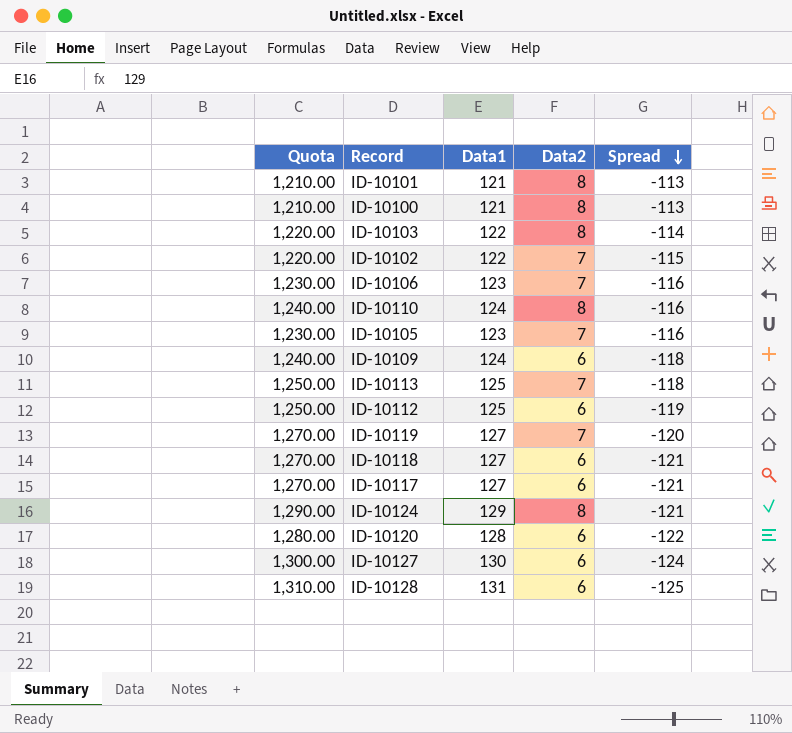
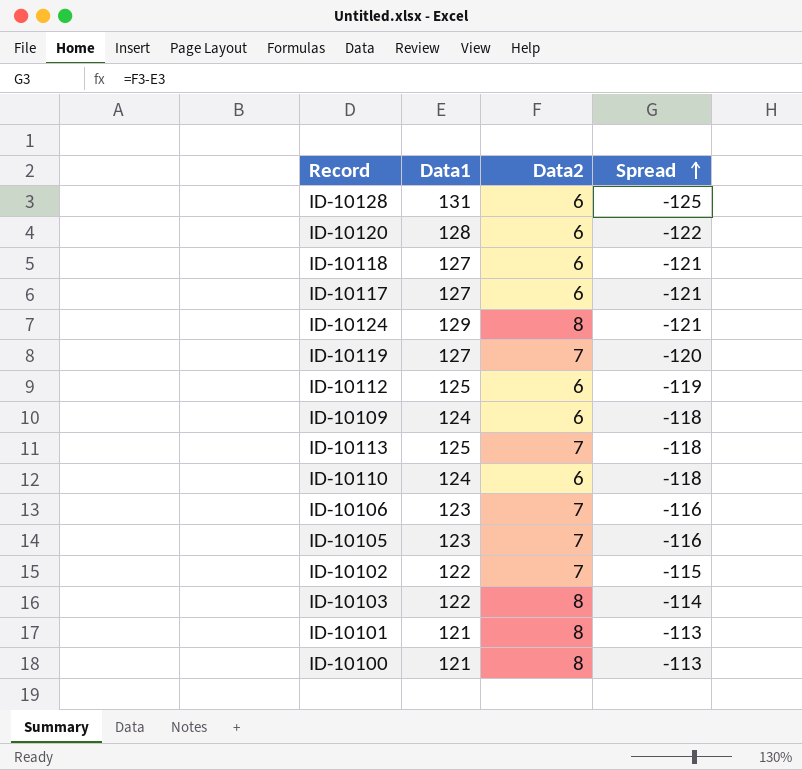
row order: Spread descending -> Spread ascending
column Quota | formula: [Data1] * 10 -> none
row ID-10127: 1,300.00 | 130 | 6 | -124 -> none
ID-10110 | Data2: 8 -> 6
ID-10110 | Spread: -116 -> -118

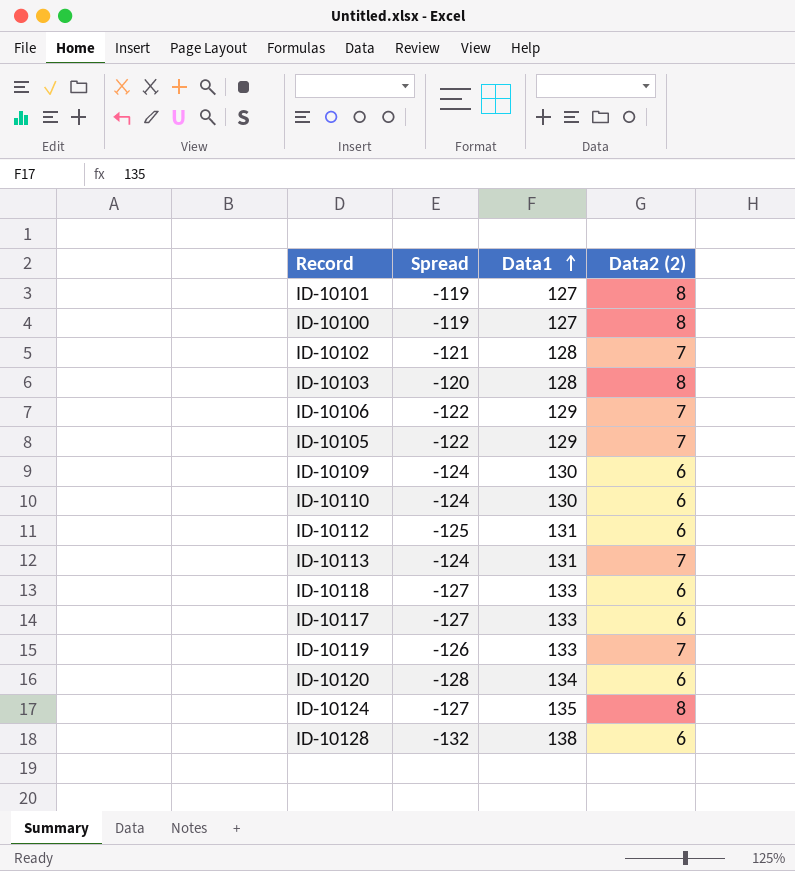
row order: Spread ascending -> Data1 ascending
column Spread | position: 4 -> 2
column name: Data2 -> Data2 (2)
ID-10101 | Spread: -113 -> -119
ID-10101 | Data1: 121 -> 127
ID-10100 | Spread: -113 -> -119
ID-10100 | Data1: 121 -> 127
ID-10102 | Spread: -115 -> -121
ID-10102 | Data1: 122 -> 128
ID-10103 | Spread: -114 -> -120
ID-10103 | Data1: 122 -> 128
ID-10106 | Spread: -116 -> -122
ID-10106 | Data1: 123 -> 129
ID-10105 | Spread: -116 -> -122
ID-10105 | Data1: 123 -> 129
ID-10109 | Spread: -118 -> -124
ID-10109 | Data1: 124 -> 130
ID-10110 | Spread: -118 -> -124
ID-10110 | Data1: 124 -> 130
ID-10112 | Spread: -119 -> -125
ID-10112 | Data1: 125 -> 131
ID-10113 | Spread: -118 -> -124
ID-10113 | Data1: 125 -> 131
ID-10118 | Spread: -121 -> -127
ID-10118 | Data1: 127 -> 133
ID-10117 | Spread: -121 -> -127
ID-10117 | Data1: 127 -> 133
ID-10119 | Spread: -120 -> -126
ID-10119 | Data1: 127 -> 133
ID-10120 | Spread: -122 -> -128
ID-10120 | Data1: 128 -> 134
ID-10124 | Spread: -121 -> -127
ID-10124 | Data1: 129 -> 135
ID-10128 | Spread: -125 -> -132
ID-10128 | Data1: 131 -> 138

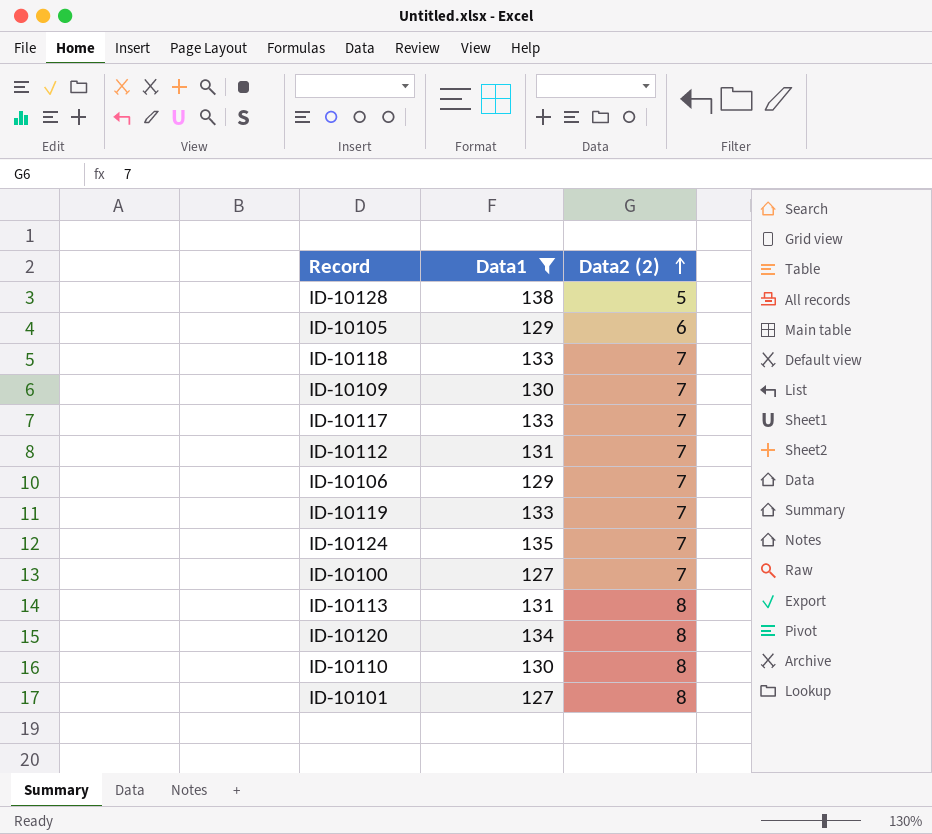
filter: none -> Data1 != 128
row order: Data1 ascending -> Data2 (2) ascending
column Spread | formula: [Data2 (2)] - [Data1] -> none
ID-10128 | Data2 (2): 6 -> 5
ID-10105 | Data2 (2): 7 -> 6
ID-10118 | Data2 (2): 6 -> 7
ID-10109 | Data2 (2): 6 -> 7
ID-10117 | Data2 (2): 6 -> 7
ID-10112 | Data2 (2): 6 -> 7
ID-10124 | Data2 (2): 8 -> 7
ID-10100 | Data2 (2): 8 -> 7
ID-10113 | Data2 (2): 7 -> 8
ID-10120 | Data2 (2): 6 -> 8
ID-10110 | Data2 (2): 6 -> 8

